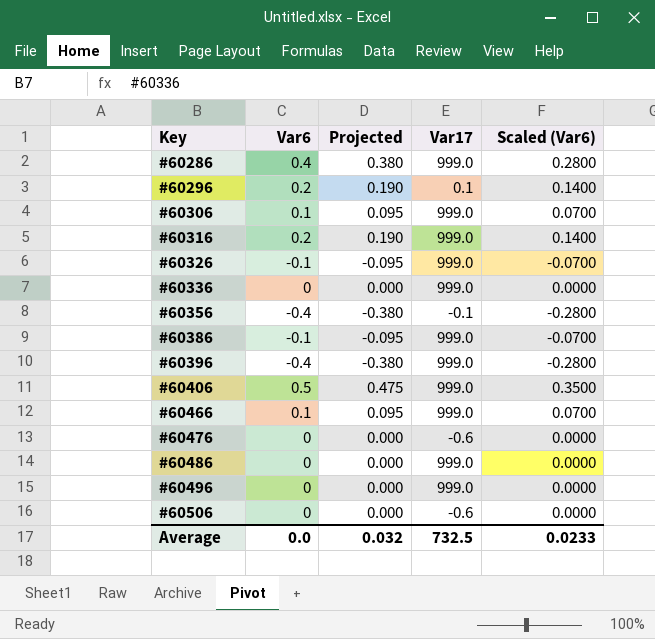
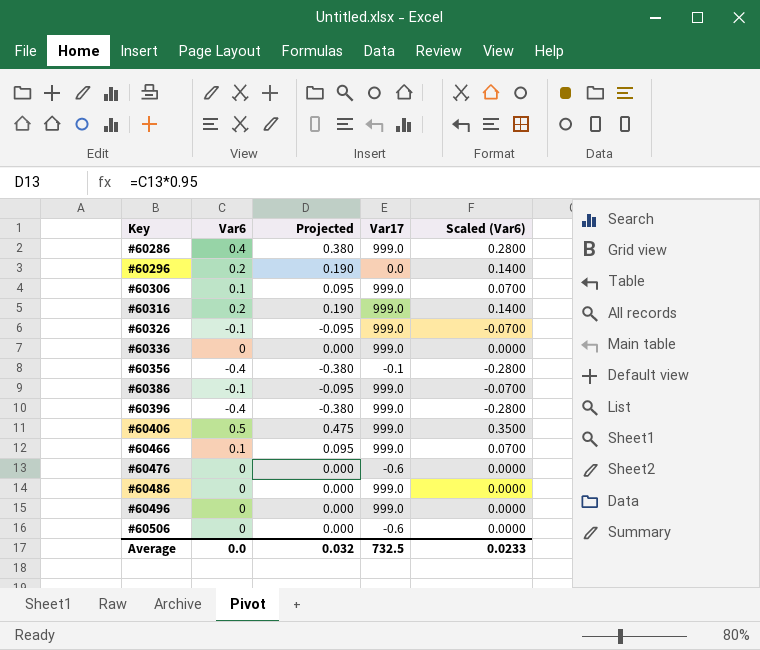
#60296 | Var17: 0.1 -> 0.0

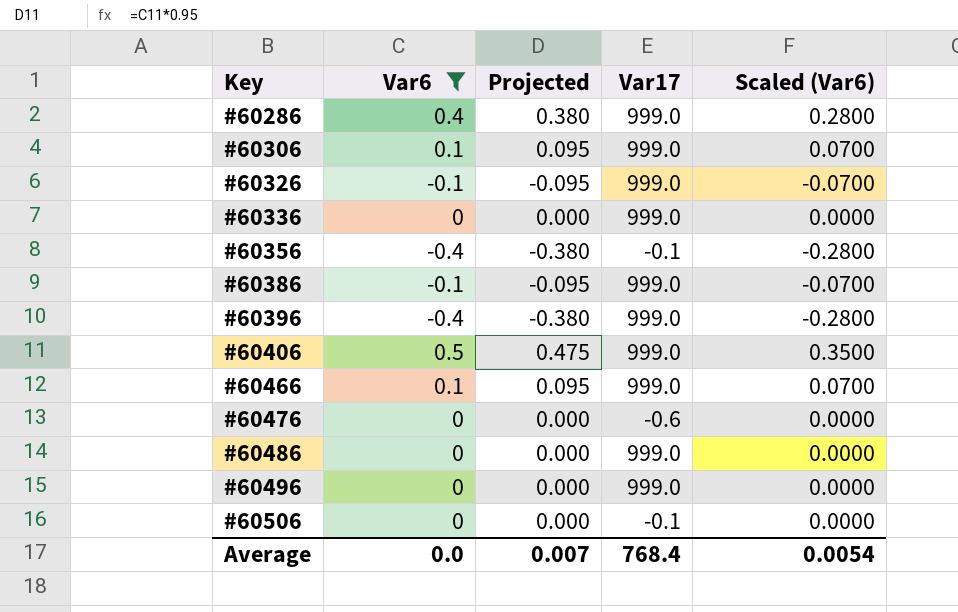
filter: none -> Var6 != 0.2
#60506 | Var17: -0.6 -> -0.1
Average | Projected: 0.032 -> 0.007
Average | Var17: 732.5 -> 768.4
Average | Scaled (Var6): 0.0233 -> 0.0054

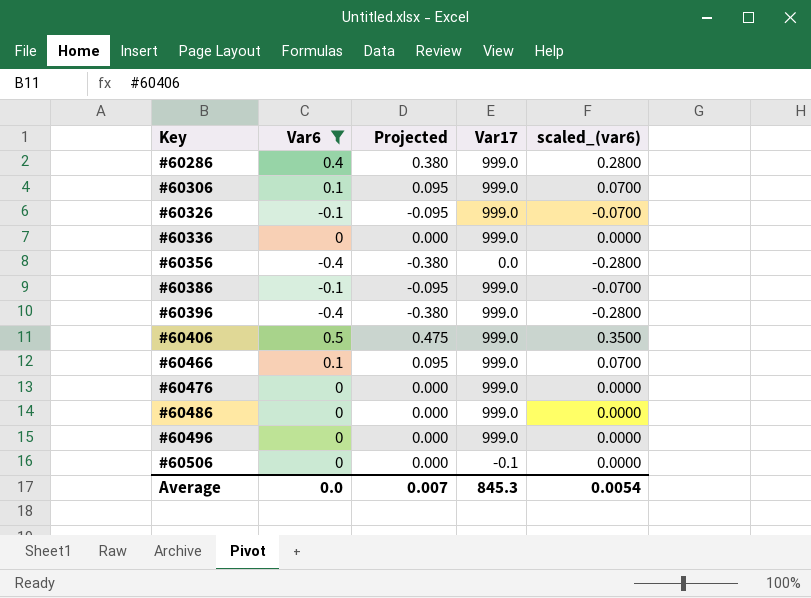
column name: Scaled (Var6) -> scaled_(var6)
#60356 | Var17: -0.1 -> 0.0
#60476 | Var17: -0.6 -> 999.0
Average | Var17: 768.4 -> 845.3

